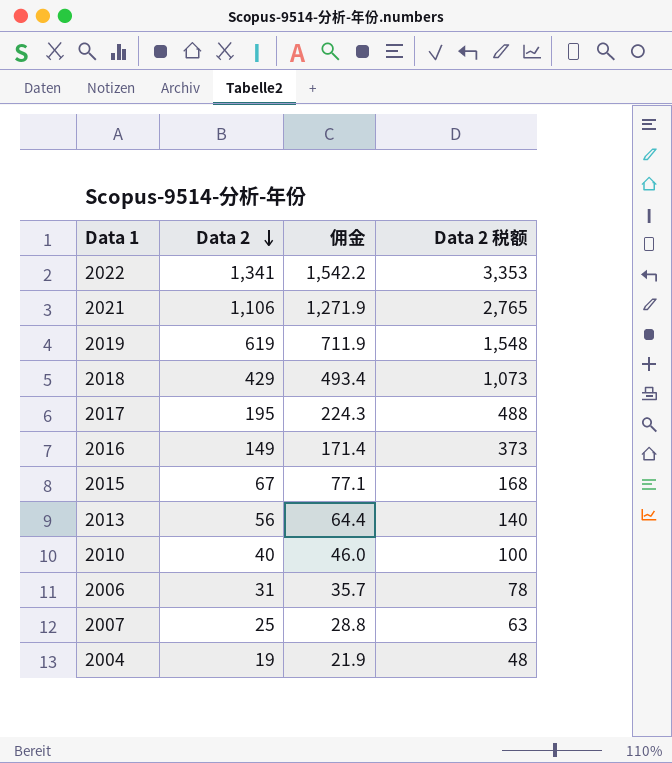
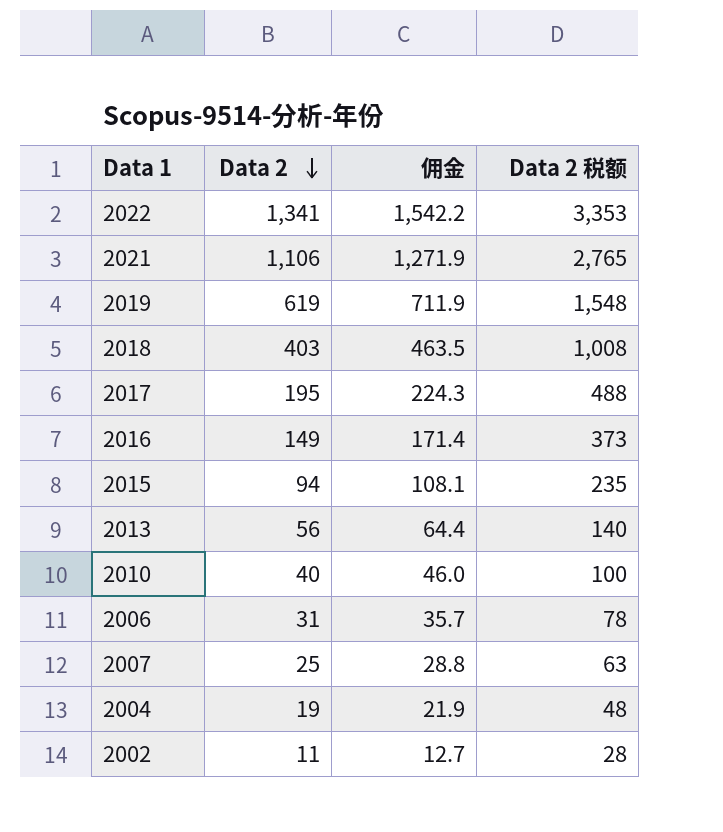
2018 | Data 2: 429 -> 403
2018 | 佣金: 493.4 -> 463.5
2018 | Data 2 税额: 1,073 -> 1,008
2015 | Data 2: 67 -> 94
2015 | 佣金: 77.1 -> 108.1
2015 | Data 2 税额: 168 -> 235
row 2002: none -> 11 | 12.7 | 28

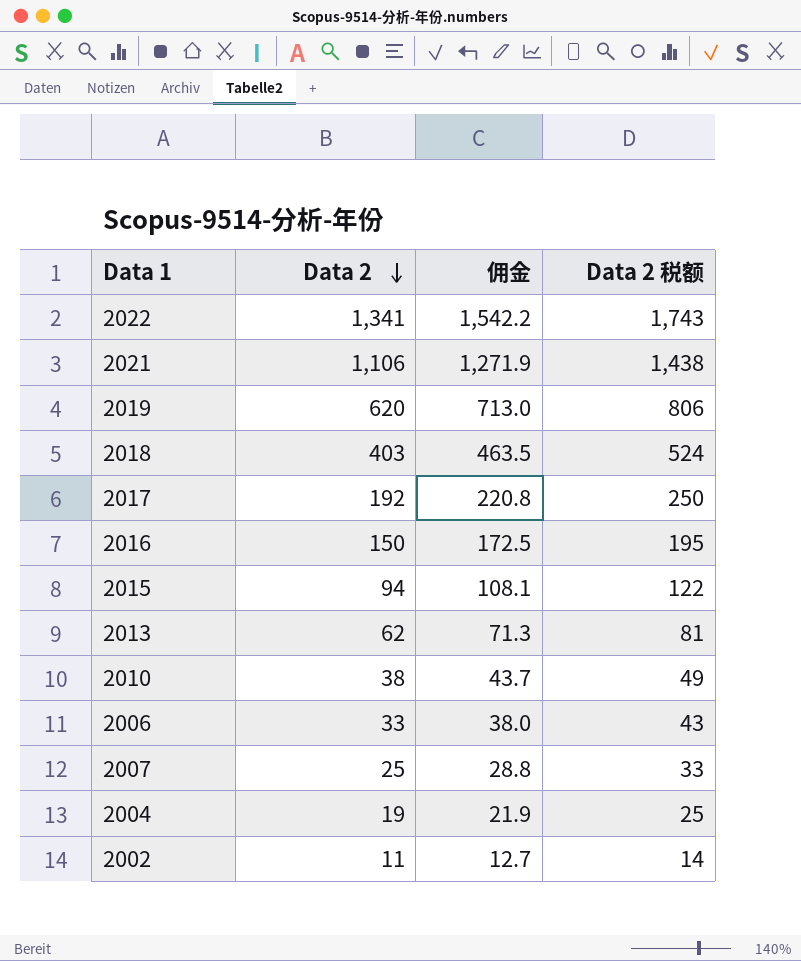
column Data 2 税额 | formula: [Data 2] * 2.5 -> [Data 2] * 1.3
2019 | Data 2: 619 -> 620
2019 | 佣金: 711.9 -> 713.0
2017 | Data 2: 195 -> 192
2017 | 佣金: 224.3 -> 220.8
2016 | Data 2: 149 -> 150
2016 | 佣金: 171.4 -> 172.5
2013 | Data 2: 56 -> 62
2013 | 佣金: 64.4 -> 71.3
2010 | Data 2: 40 -> 38
2010 | 佣金: 46.0 -> 43.7
2006 | Data 2: 31 -> 33
2006 | 佣金: 35.7 -> 38.0

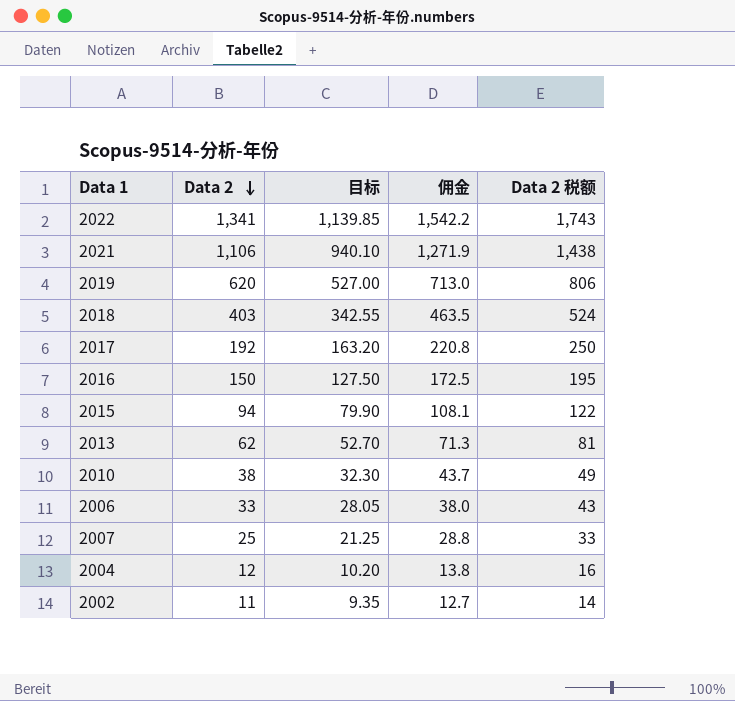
column 目标 | formula: none -> [Data 2] * 0.85
2004 | Data 2: 19 -> 12
2004 | 佣金: 21.9 -> 13.8
2004 | Data 2 税额: 25 -> 16

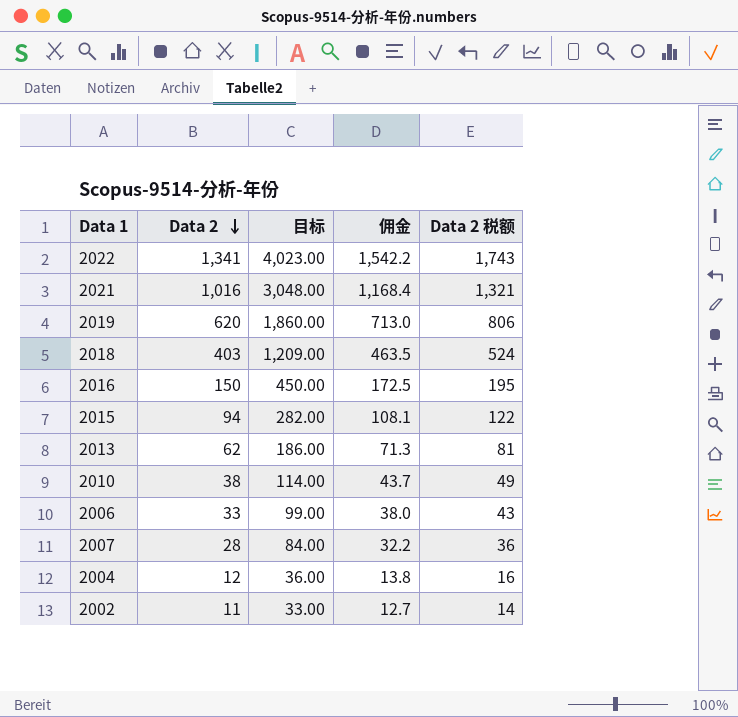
column 目标 | formula: [Data 2] * 0.85 -> [Data 2] * 3
row 2017: 192 | 163.20 | 220.8 | 250 -> none
2021 | Data 2: 1,106 -> 1,016
2021 | 佣金: 1,271.9 -> 1,168.4
2021 | Data 2 税额: 1,438 -> 1,321
2007 | Data 2: 25 -> 28
2007 | 佣金: 28.8 -> 32.2
2007 | Data 2 税额: 33 -> 36

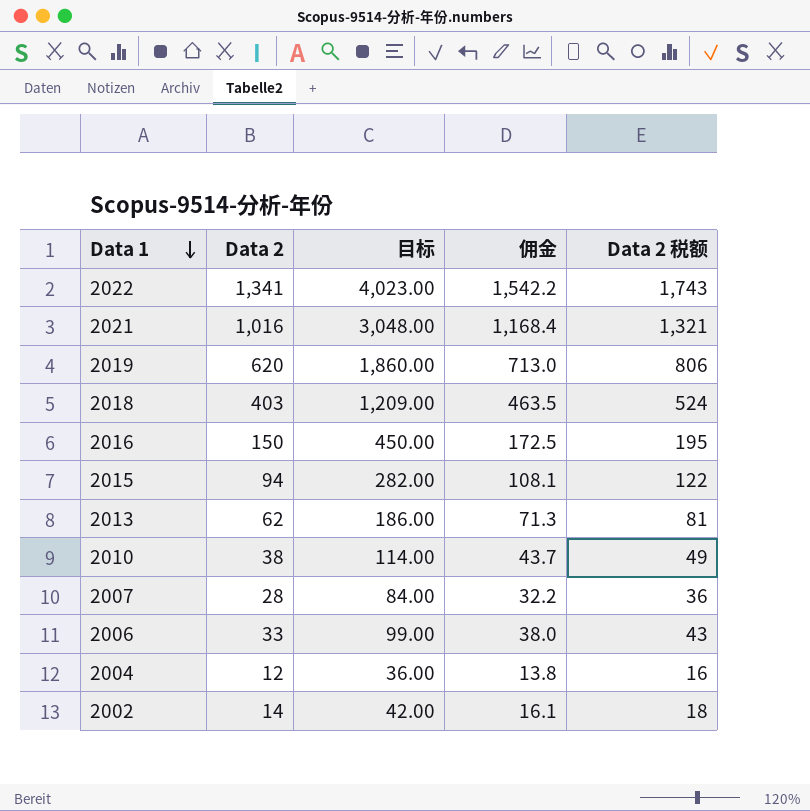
row order: Data 2 descending -> Data 1 descending
2002 | Data 2: 11 -> 14
2002 | 目标: 33.00 -> 42.00
2002 | 佣金: 12.7 -> 16.1
2002 | Data 2 税额: 14 -> 18

